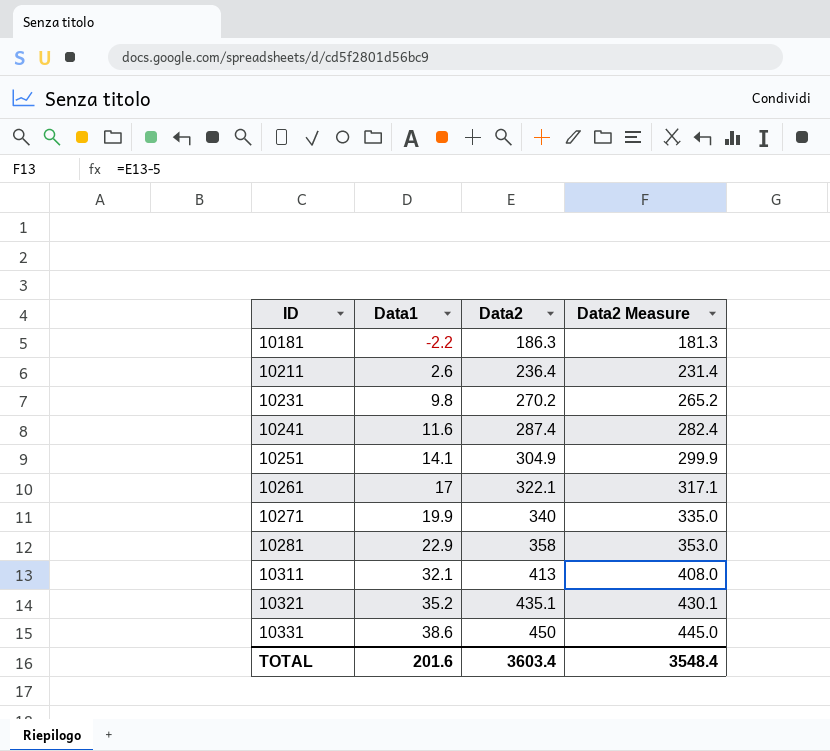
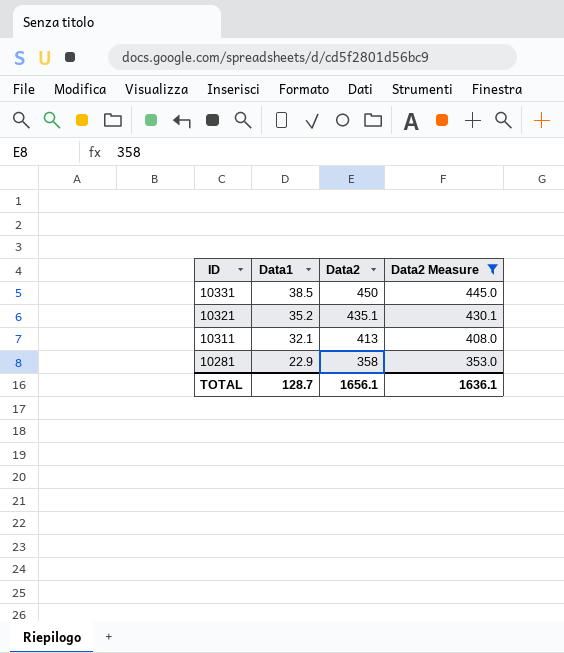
filter: none -> Data2 Measure >= 353.0
row order: ID ascending -> ID descending
10331 | Data1: 38.6 -> 38.5
TOTAL | Data1: 201.6 -> 128.7
TOTAL | Data2: 3603.4 -> 1656.1
TOTAL | Data2 Measure: 3548.4 -> 1636.1

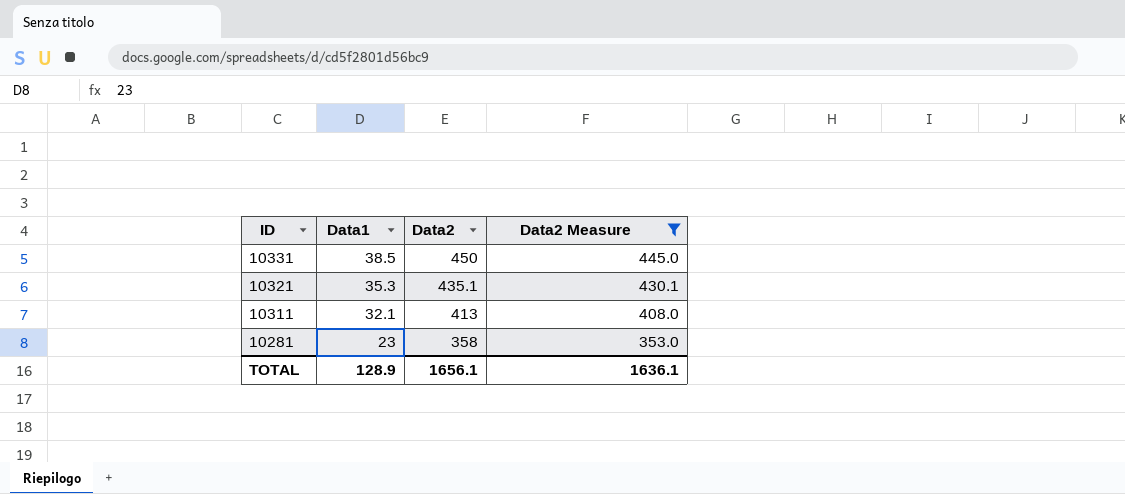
10321 | Data1: 35.2 -> 35.3
10281 | Data1: 22.9 -> 23
TOTAL | Data1: 128.7 -> 128.9

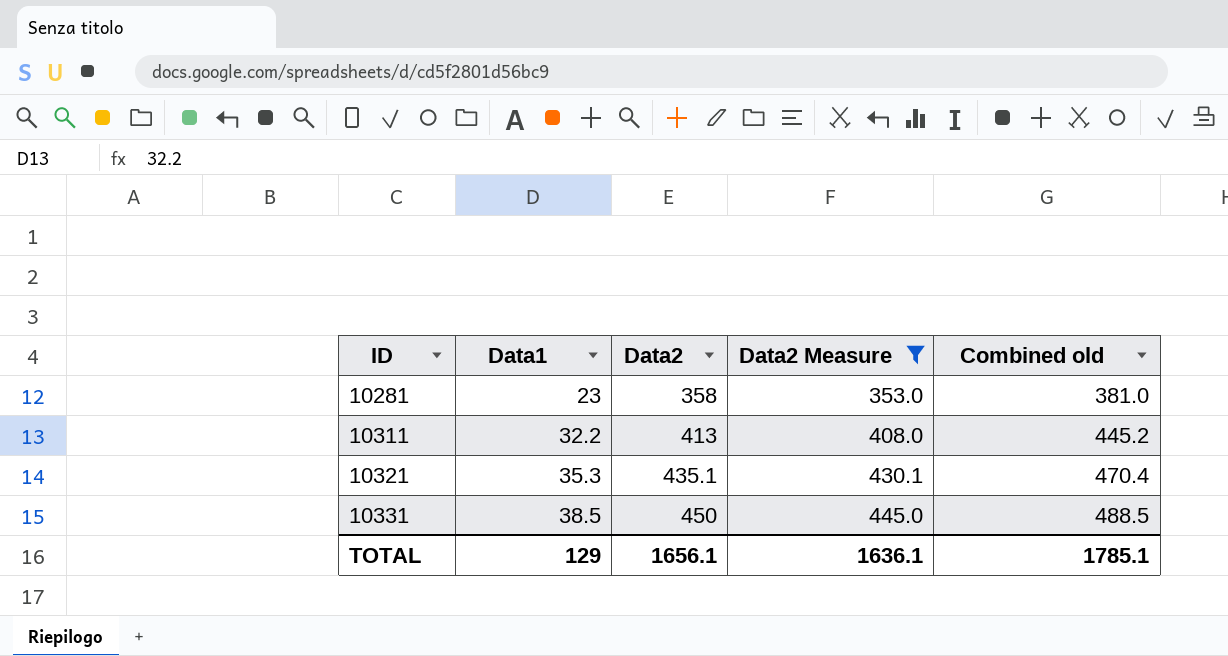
row order: ID descending -> ID ascending
column Combined old | formula: none -> [Data1] + [Data2]
10311 | Data1: 32.1 -> 32.2
TOTAL | Data1: 128.9 -> 129

